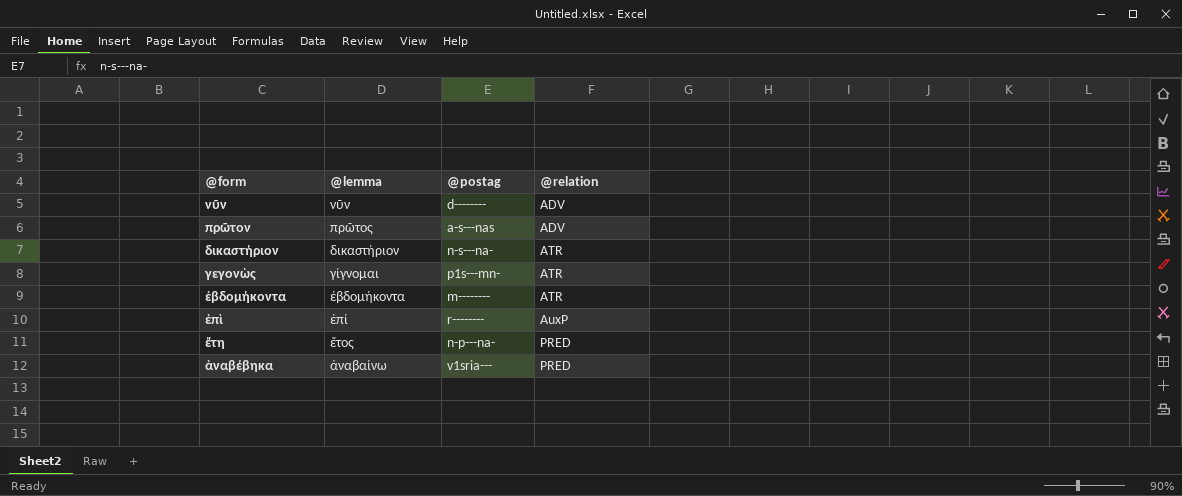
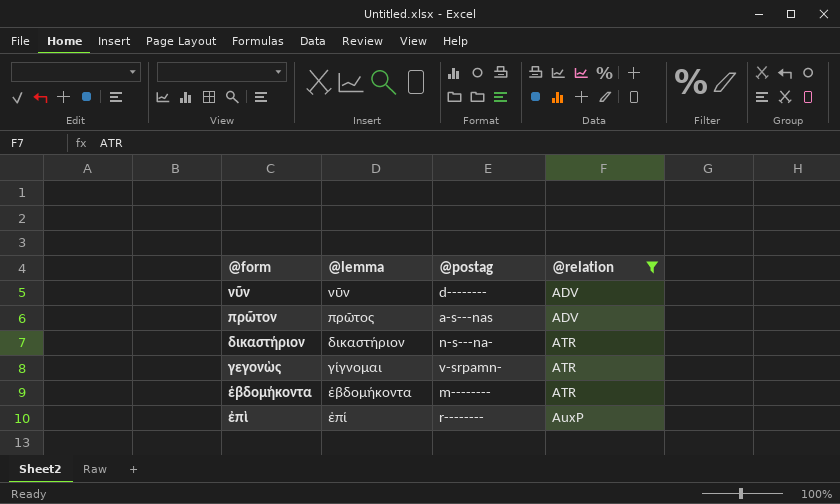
filter: none -> @relation != PRED
γεγονὼς | @postag: p1s---mn- -> v-srpamn-

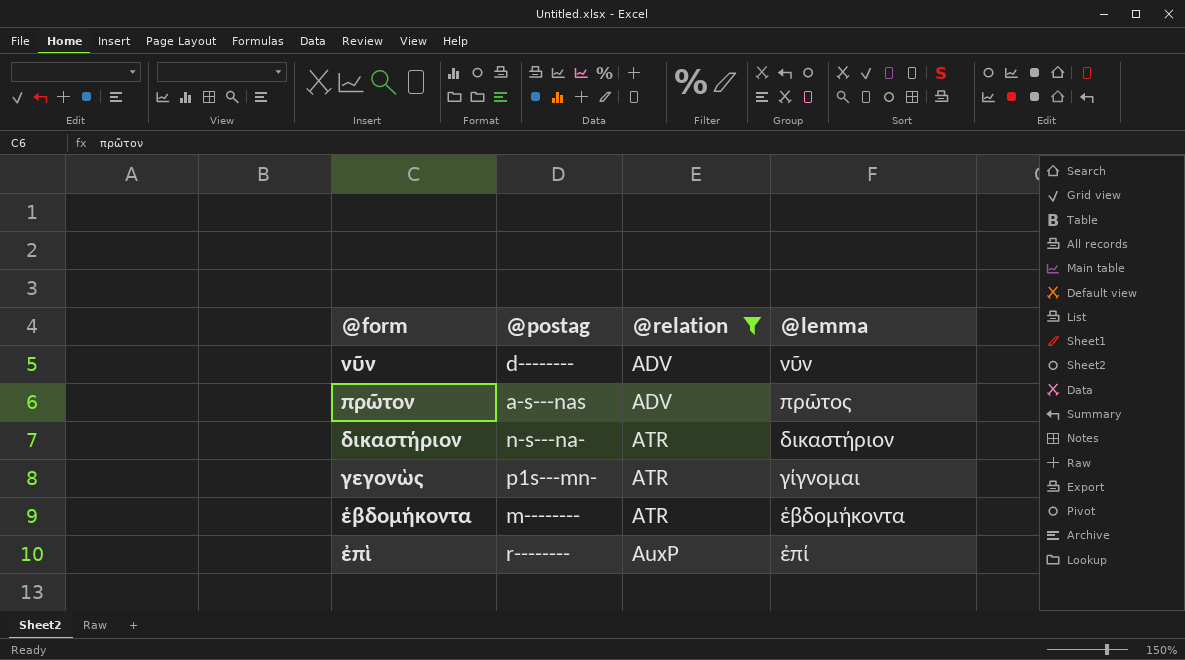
column @lemma | position: 2 -> 4
γεγονὼς | @postag: v-srpamn- -> p1s---mn-

